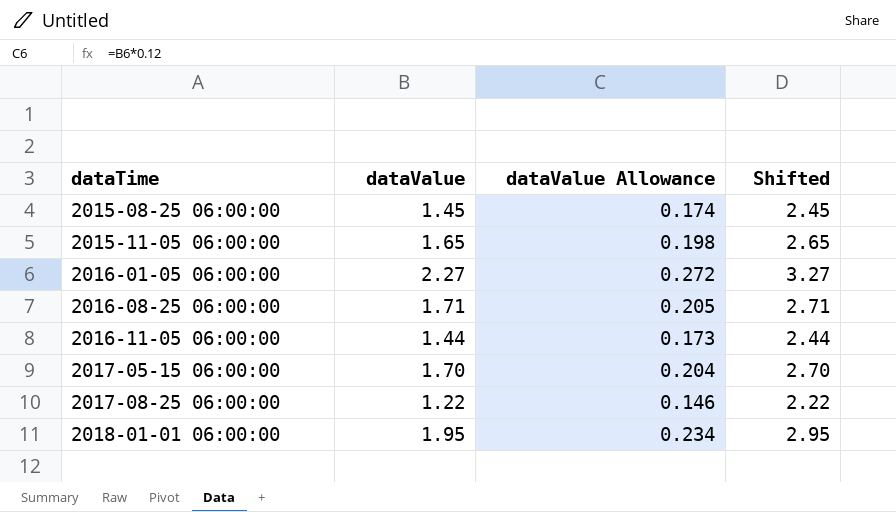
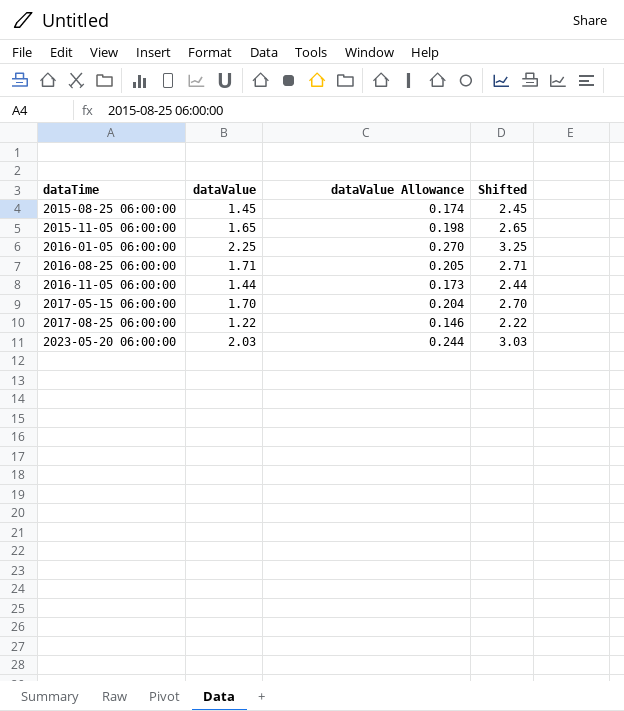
row 2018-01-01 06:00:00: 1.95 | 0.234 | 2.95 -> none
2016-01-05 06:00:00 | dataValue: 2.27 -> 2.25
2016-01-05 06:00:00 | dataValue Allowance: 0.272 -> 0.270
2016-01-05 06:00:00 | Shifted: 3.27 -> 3.25
row 2023-05-20 06:00:00: none -> 2.03 | 0.244 | 3.03

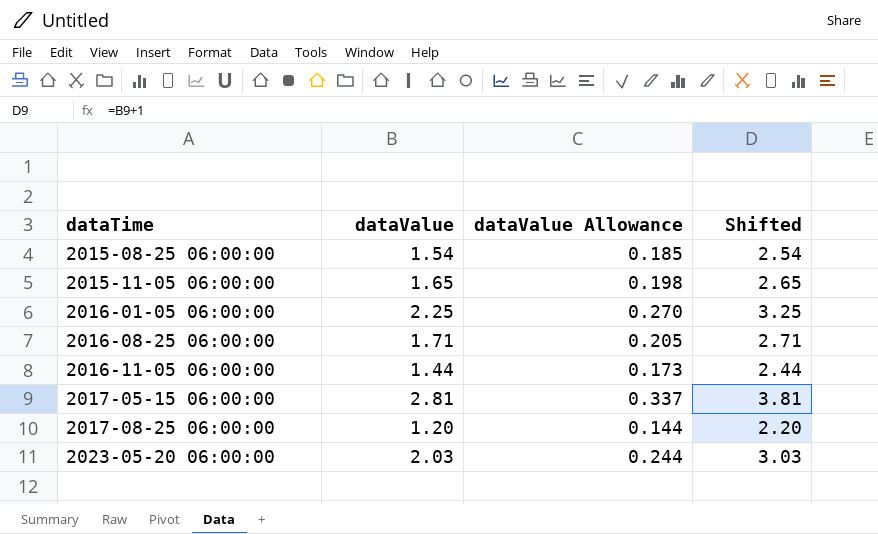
2015-08-25 06:00:00 | dataValue: 1.45 -> 1.54
2015-08-25 06:00:00 | dataValue Allowance: 0.174 -> 0.185
2015-08-25 06:00:00 | Shifted: 2.45 -> 2.54
2017-05-15 06:00:00 | dataValue: 1.70 -> 2.81
2017-05-15 06:00:00 | dataValue Allowance: 0.204 -> 0.337
2017-05-15 06:00:00 | Shifted: 2.70 -> 3.81
2017-08-25 06:00:00 | dataValue: 1.22 -> 1.20
2017-08-25 06:00:00 | dataValue Allowance: 0.146 -> 0.144
2017-08-25 06:00:00 | Shifted: 2.22 -> 2.20

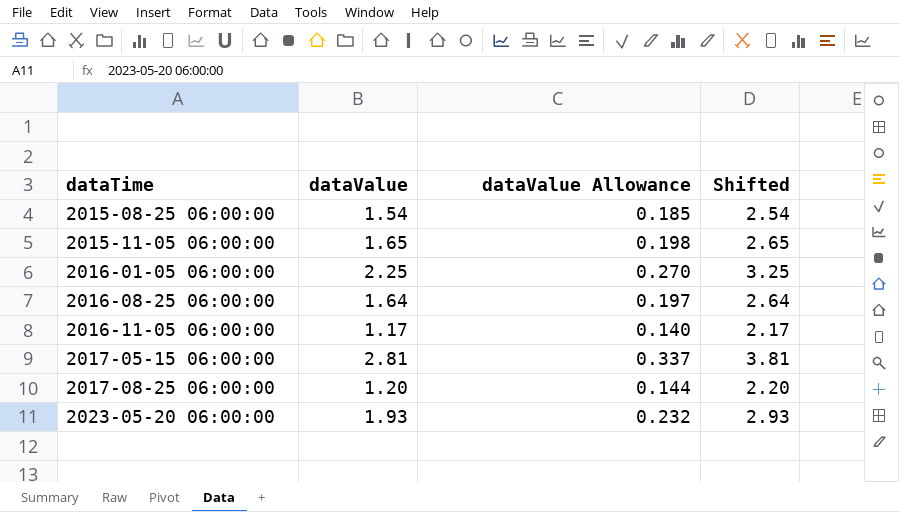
2016-08-25 06:00:00 | dataValue: 1.71 -> 1.64
2016-08-25 06:00:00 | dataValue Allowance: 0.205 -> 0.197
2016-08-25 06:00:00 | Shifted: 2.71 -> 2.64
2016-11-05 06:00:00 | dataValue: 1.44 -> 1.17
2016-11-05 06:00:00 | dataValue Allowance: 0.173 -> 0.140
2016-11-05 06:00:00 | Shifted: 2.44 -> 2.17
2023-05-20 06:00:00 | dataValue: 2.03 -> 1.93
2023-05-20 06:00:00 | dataValue Allowance: 0.244 -> 0.232
2023-05-20 06:00:00 | Shifted: 3.03 -> 2.93

